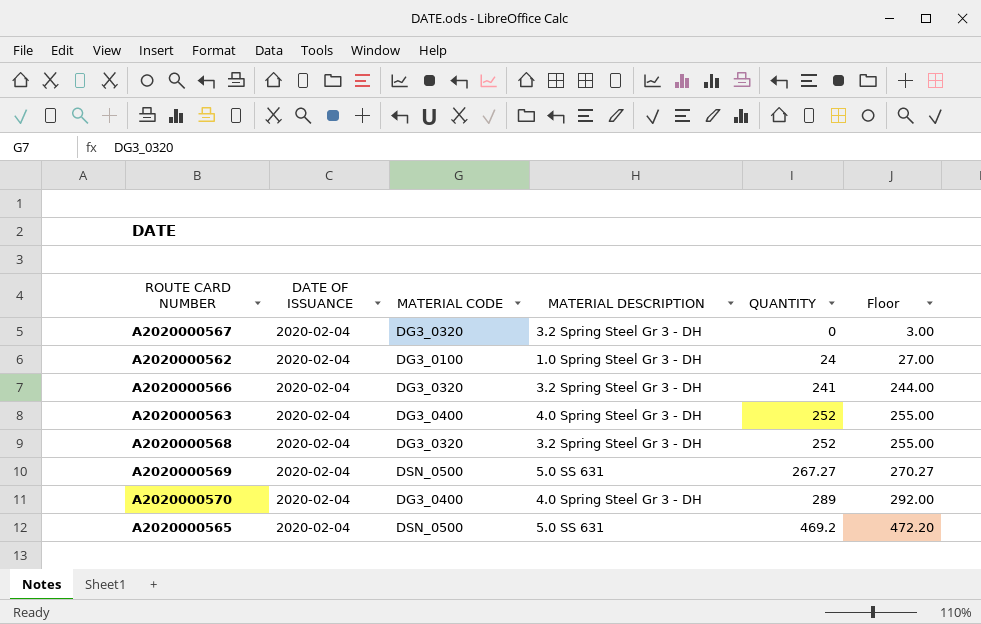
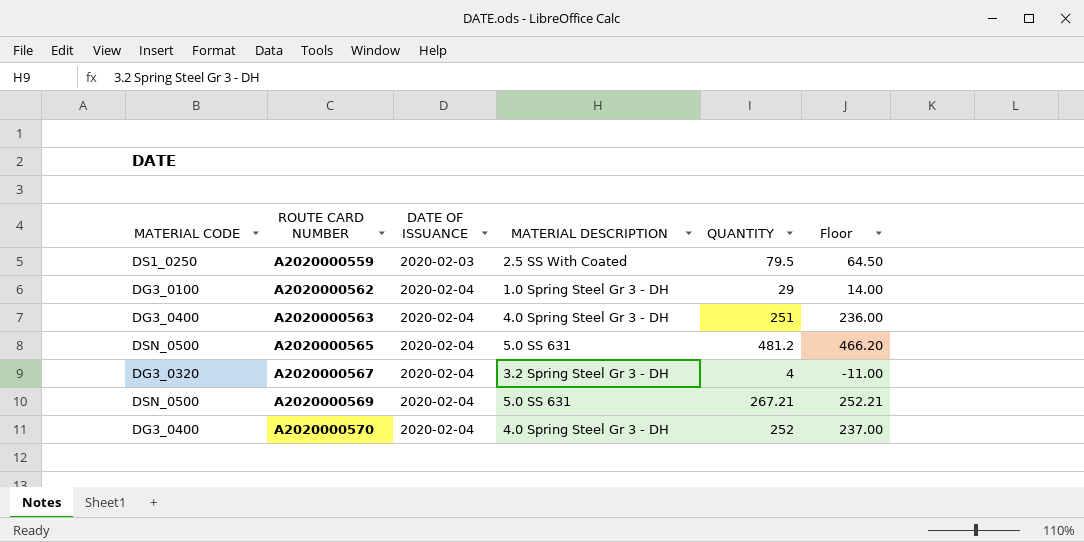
row order: QUANTITY ascending -> ROUTE CARD NUMBER ascending
column MATERIAL CODE | position: 3 -> 1
column Floor | formula: [QUANTITY] + 3 -> [QUANTITY] - 15
row A2020000566: 2020-02-04 | DG3_0320 | 3.2 Spring Steel Gr 3 - DH | 241 | 244.00 -> none
row A2020000568: 2020-02-04 | DG3_0320 | 3.2 Spring Steel Gr 3 - DH | 252 | 255.00 -> none
row A2020000559: none -> DS1_0250 | 2020-02-03 | 2.5 SS With Coated | 79.5 | 64.50
A2020000562 | QUANTITY: 24 -> 29
A2020000563 | QUANTITY: 252 -> 251
A2020000565 | QUANTITY: 469.2 -> 481.2
A2020000567 | QUANTITY: 0 -> 4
A2020000569 | QUANTITY: 267.27 -> 267.21
A2020000570 | QUANTITY: 289 -> 252

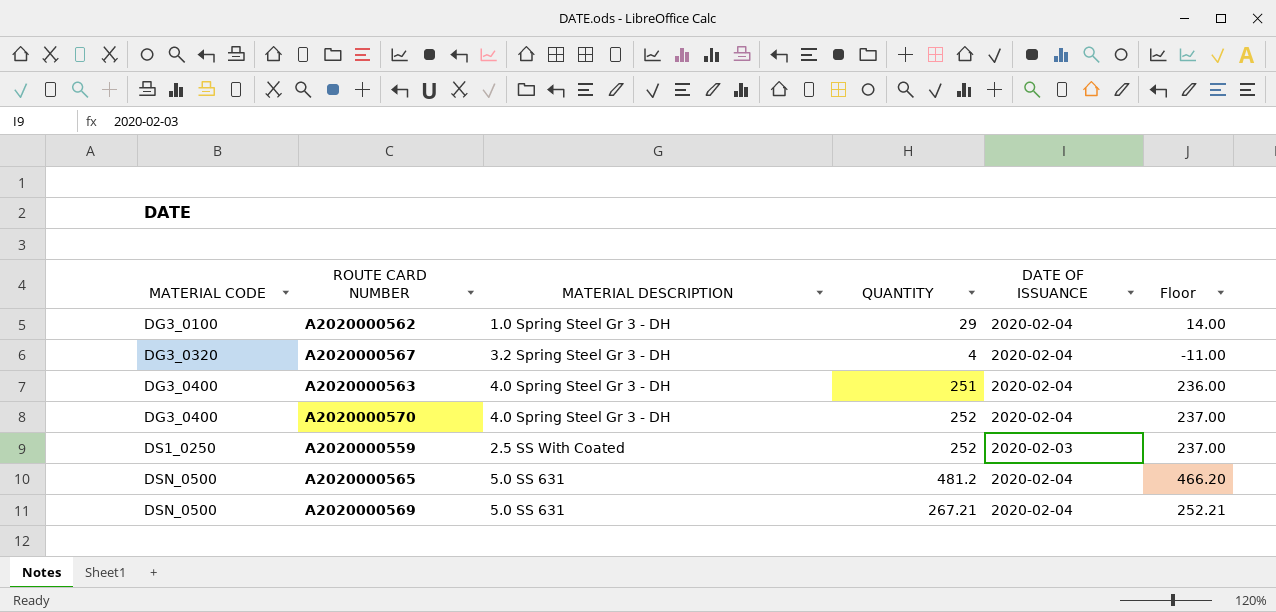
row order: ROUTE CARD NUMBER ascending -> MATERIAL CODE ascending
column DATE OF ISSUANCE | position: 3 -> 5
A2020000559 | QUANTITY: 79.5 -> 252
A2020000559 | Floor: 64.50 -> 237.00

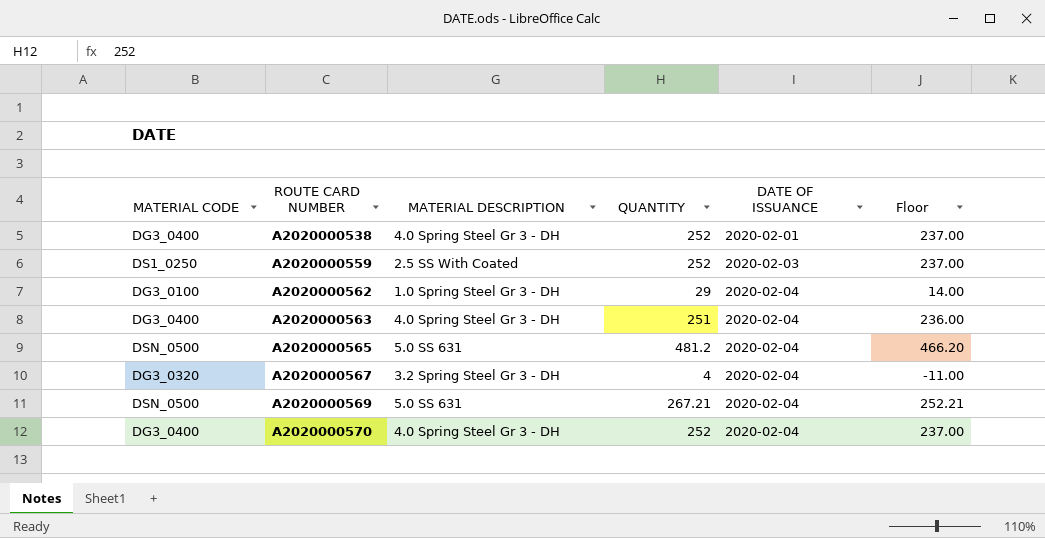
row order: MATERIAL CODE ascending -> ROUTE CARD NUMBER ascending
row A2020000538: none -> DG3_0400 | 4.0 Spring Steel Gr 3 - DH | 252 | 2020-02-01 | 237.00

